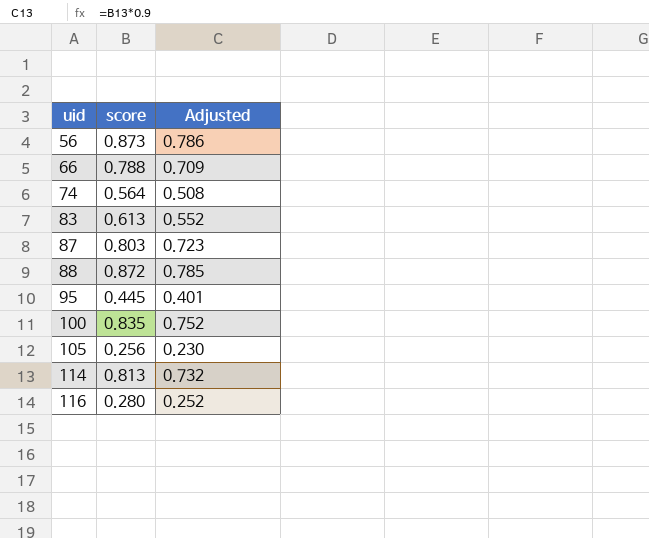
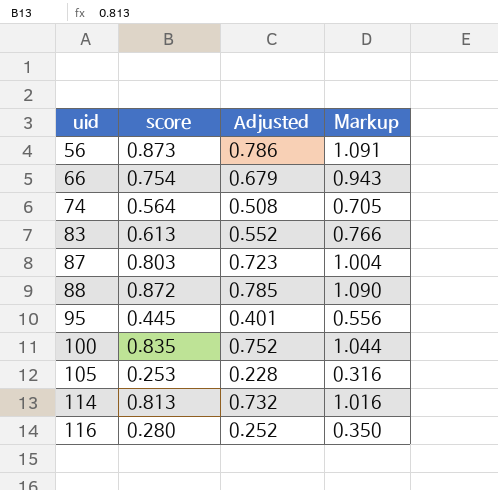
column Markup | formula: none -> [score] * 1.25
66 | score: 0.788 -> 0.754
66 | Adjusted: 0.709 -> 0.679
105 | score: 0.256 -> 0.253
105 | Adjusted: 0.230 -> 0.228

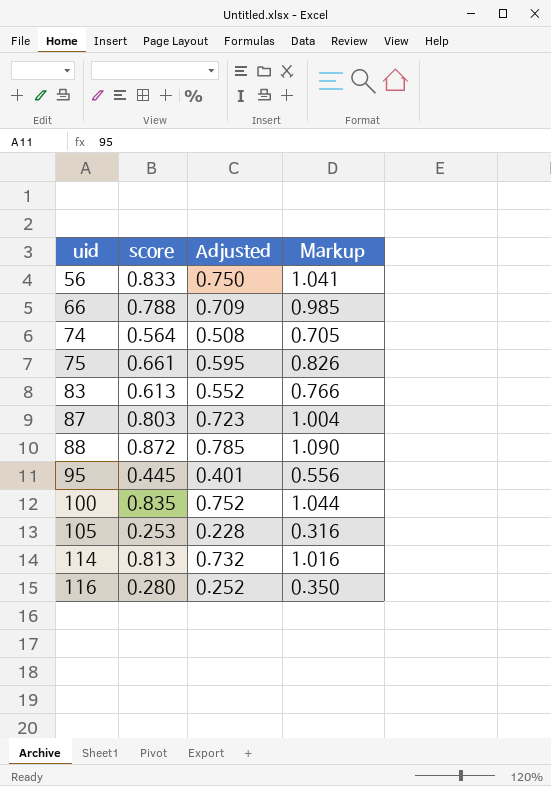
56 | score: 0.873 -> 0.833
56 | Adjusted: 0.786 -> 0.750
56 | Markup: 1.091 -> 1.041
66 | score: 0.754 -> 0.788
66 | Adjusted: 0.679 -> 0.709
66 | Markup: 0.943 -> 0.985
row 75: none -> 0.661 | 0.595 | 0.826

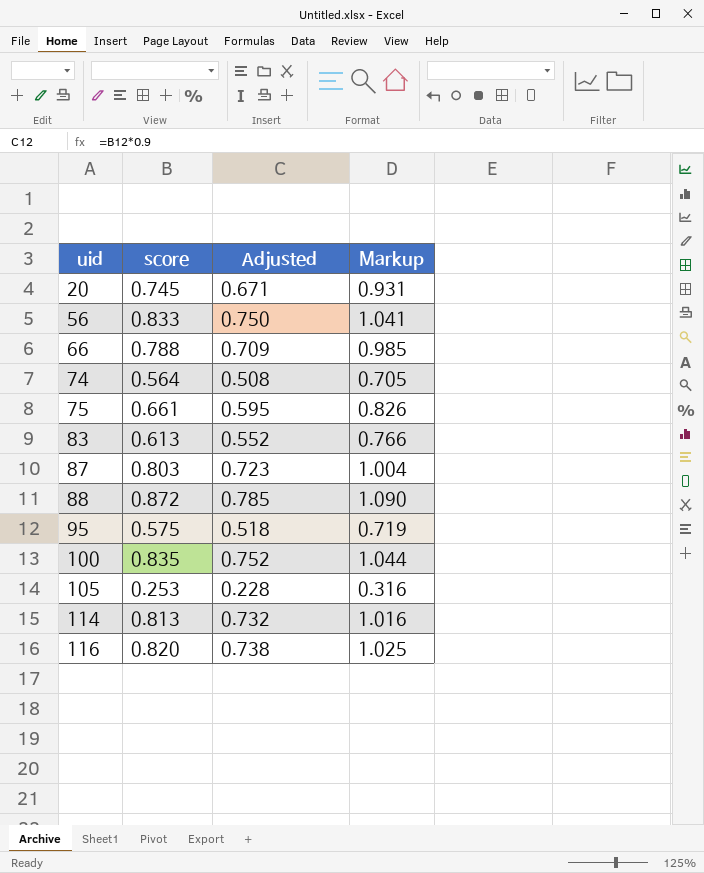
row 20: none -> 0.745 | 0.671 | 0.931
95 | score: 0.445 -> 0.575
95 | Adjusted: 0.401 -> 0.518
95 | Markup: 0.556 -> 0.719
116 | score: 0.280 -> 0.820
116 | Adjusted: 0.252 -> 0.738
116 | Markup: 0.350 -> 1.025

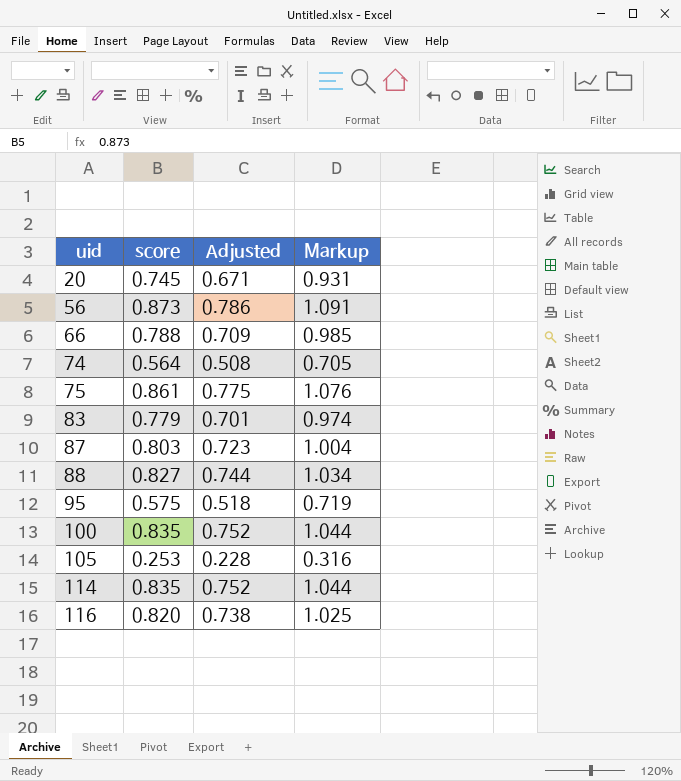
56 | score: 0.833 -> 0.873
56 | Adjusted: 0.750 -> 0.786
56 | Markup: 1.041 -> 1.091
75 | score: 0.661 -> 0.861
75 | Adjusted: 0.595 -> 0.775
75 | Markup: 0.826 -> 1.076
83 | score: 0.613 -> 0.779
83 | Adjusted: 0.552 -> 0.701
83 | Markup: 0.766 -> 0.974
88 | score: 0.872 -> 0.827
88 | Adjusted: 0.785 -> 0.744
88 | Markup: 1.090 -> 1.034
114 | score: 0.813 -> 0.835
114 | Adjusted: 0.732 -> 0.752
114 | Markup: 1.016 -> 1.044

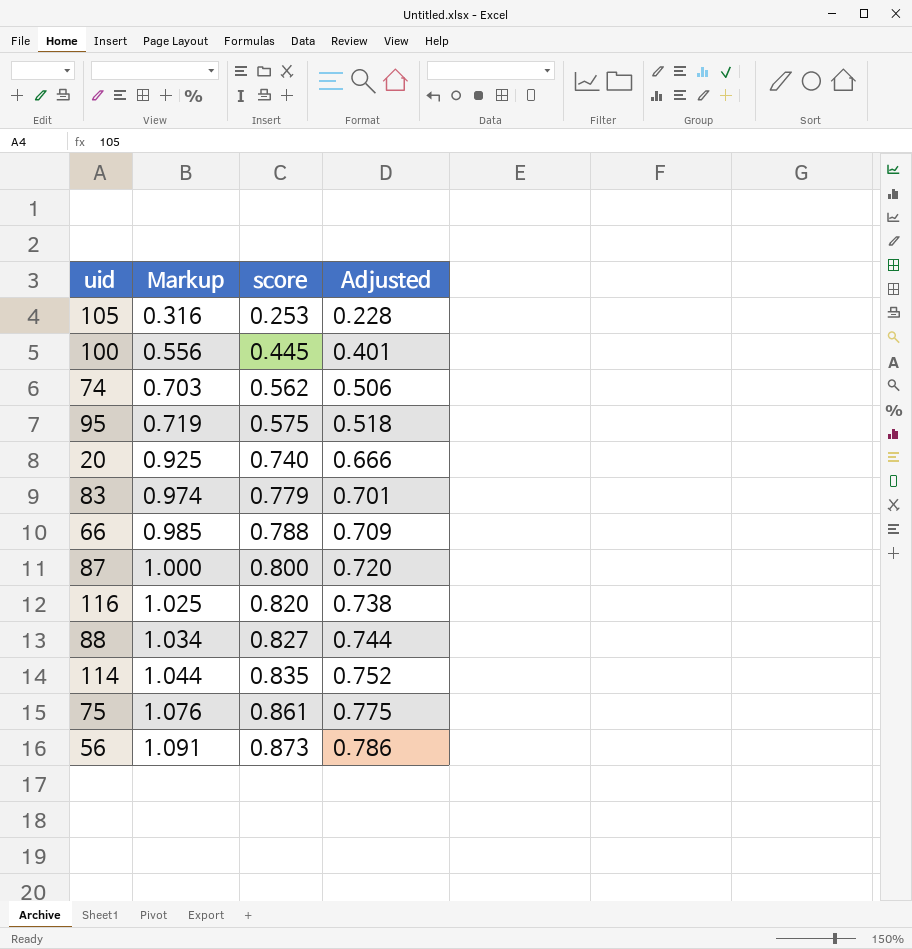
row order: uid ascending -> Markup ascending
column Markup | position: 4 -> 2
100 | Markup: 1.044 -> 0.556
100 | score: 0.835 -> 0.445
100 | Adjusted: 0.752 -> 0.401
74 | Markup: 0.705 -> 0.703
74 | score: 0.564 -> 0.562
74 | Adjusted: 0.508 -> 0.506
20 | Markup: 0.931 -> 0.925
20 | score: 0.745 -> 0.740
20 | Adjusted: 0.671 -> 0.666
87 | Markup: 1.004 -> 1.000
87 | score: 0.803 -> 0.800
87 | Adjusted: 0.723 -> 0.720

